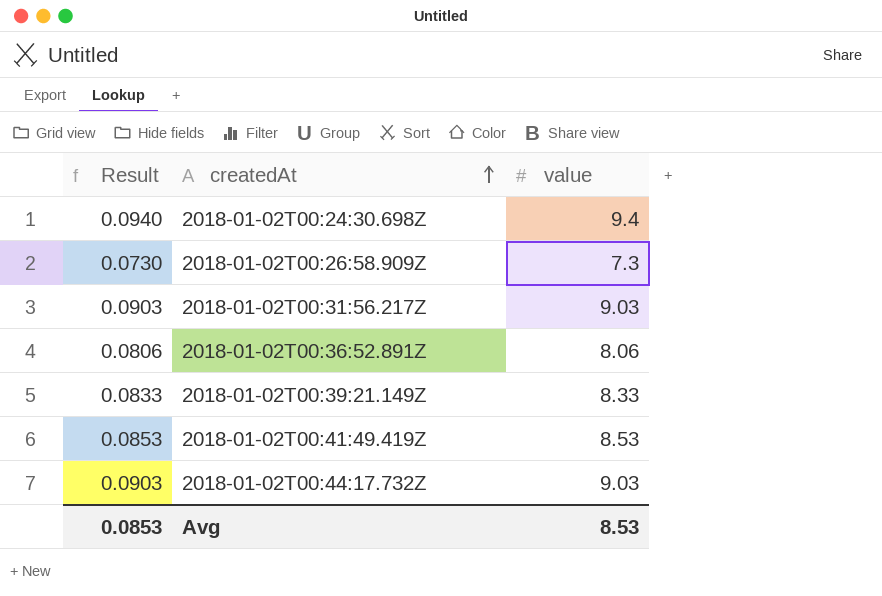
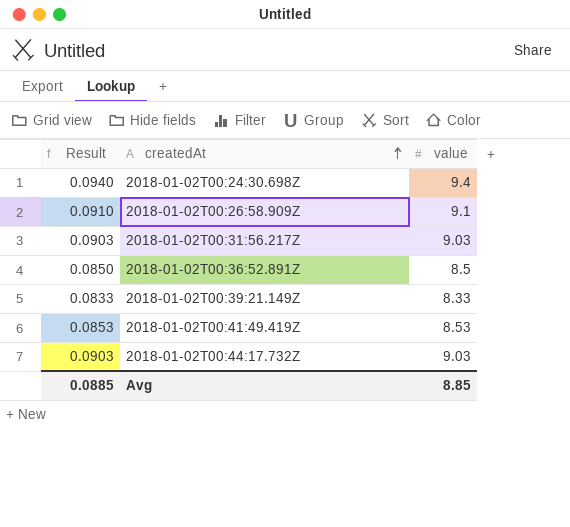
2018-01-02T00:26:58.909Z | Result: 0.0730 -> 0.0910
2018-01-02T00:26:58.909Z | value: 7.3 -> 9.1
2018-01-02T00:36:52.891Z | Result: 0.0806 -> 0.0850
2018-01-02T00:36:52.891Z | value: 8.06 -> 8.5
Avg | Result: 0.0853 -> 0.0885
Avg | value: 8.53 -> 8.85

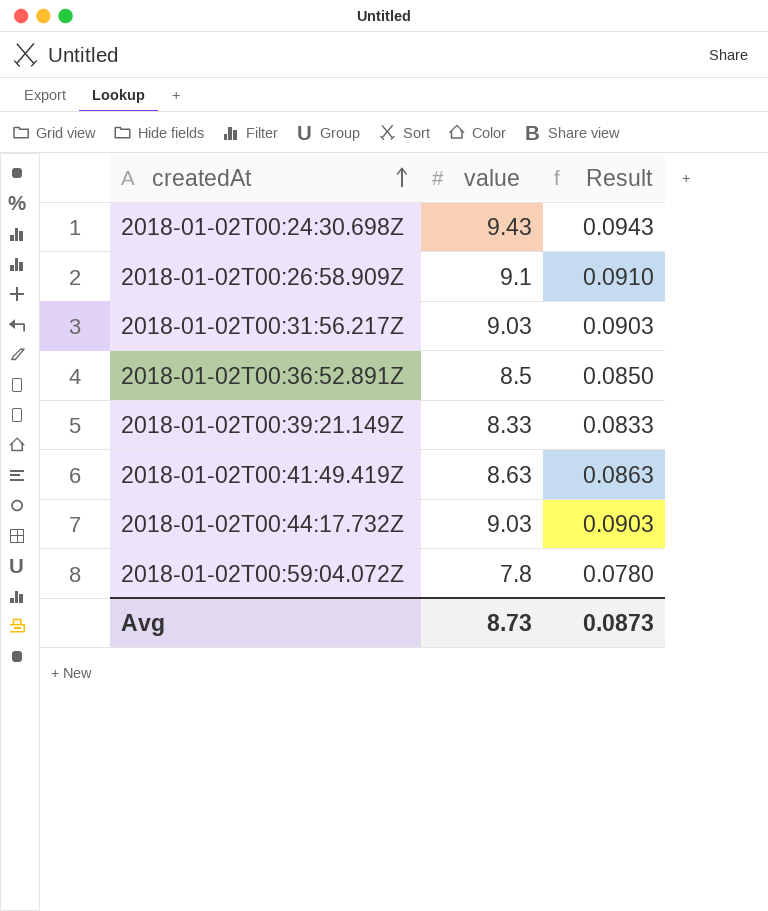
column Result | position: 1 -> 3
2018-01-02T00:24:30.698Z | value: 9.4 -> 9.43
2018-01-02T00:24:30.698Z | Result: 0.0940 -> 0.0943
2018-01-02T00:41:49.419Z | value: 8.53 -> 8.63
2018-01-02T00:41:49.419Z | Result: 0.0853 -> 0.0863
row 2018-01-02T00:59:04.072Z: none -> 7.8 | 0.0780
Avg | value: 8.85 -> 8.73
Avg | Result: 0.0885 -> 0.0873

